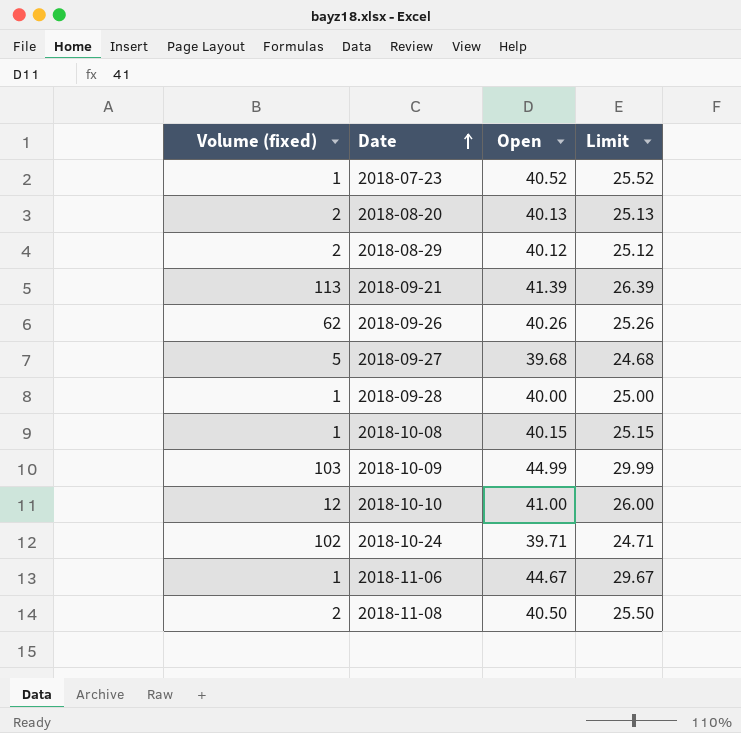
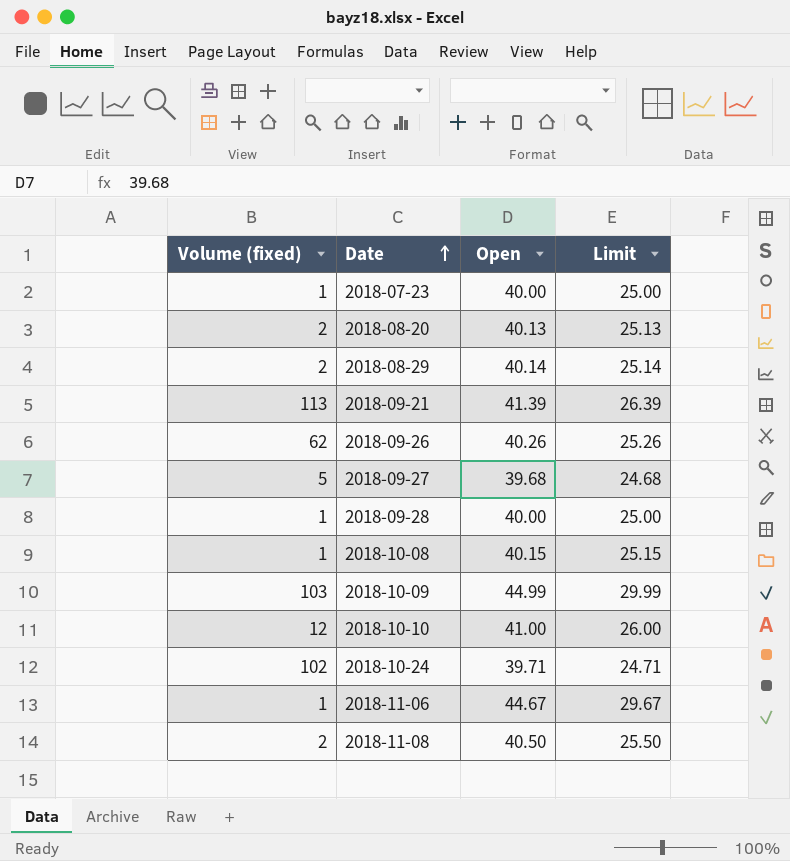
2018-07-23 | Open: 40.52 -> 40.00
2018-07-23 | Limit: 25.52 -> 25.00
2018-08-29 | Open: 40.12 -> 40.14
2018-08-29 | Limit: 25.12 -> 25.14

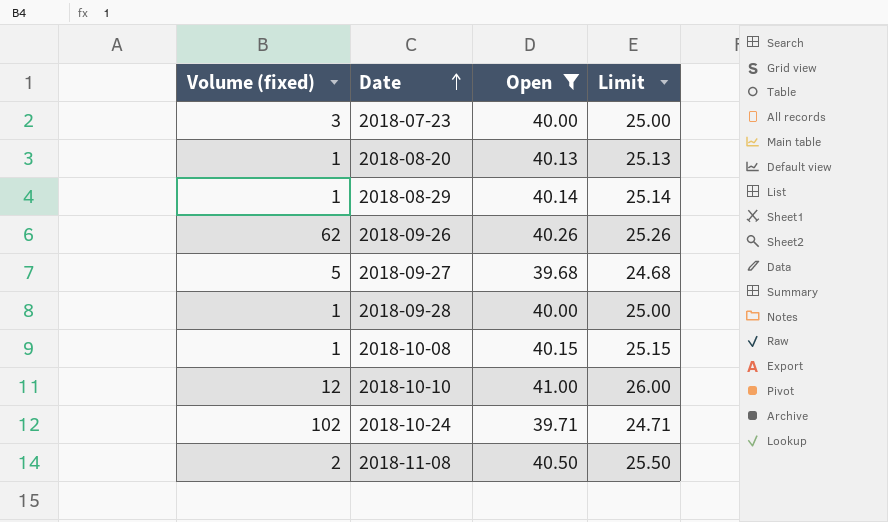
filter: none -> Open <= 41.00
2018-07-23 | Volume (fixed): 1 -> 3
2018-08-20 | Volume (fixed): 2 -> 1
2018-08-29 | Volume (fixed): 2 -> 1

